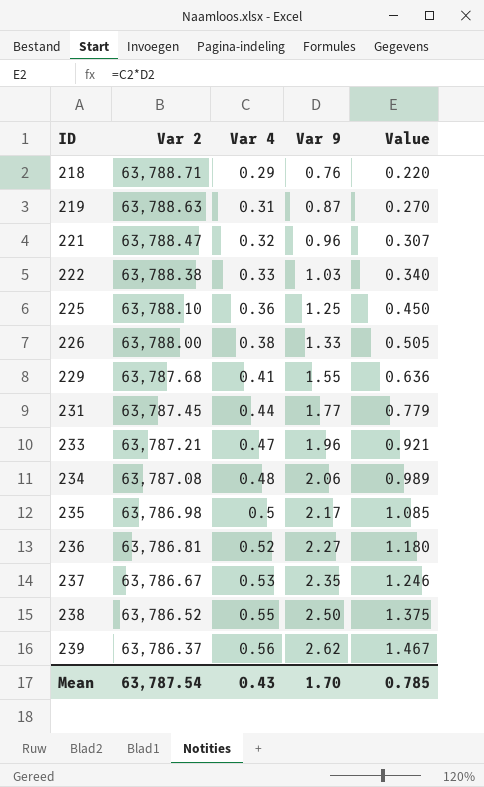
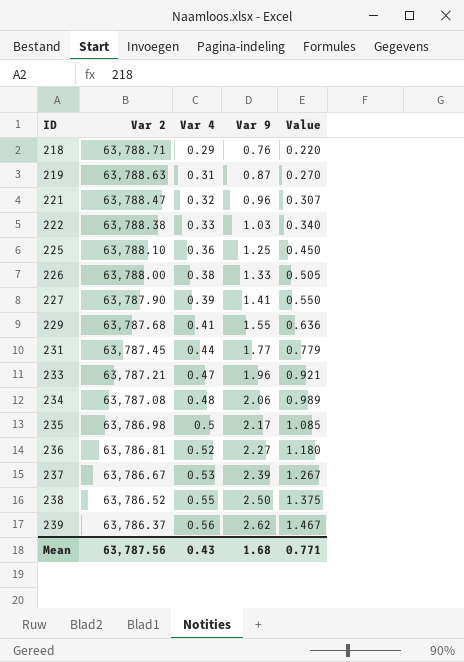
row 227: none -> 63,787.90 | 0.39 | 1.41 | 0.550
237 | Var 9: 2.35 -> 2.39
237 | Value: 1.246 -> 1.267
Mean | Var 2: 63,787.54 -> 63,787.56
Mean | Var 9: 1.70 -> 1.68
Mean | Value: 0.785 -> 0.771

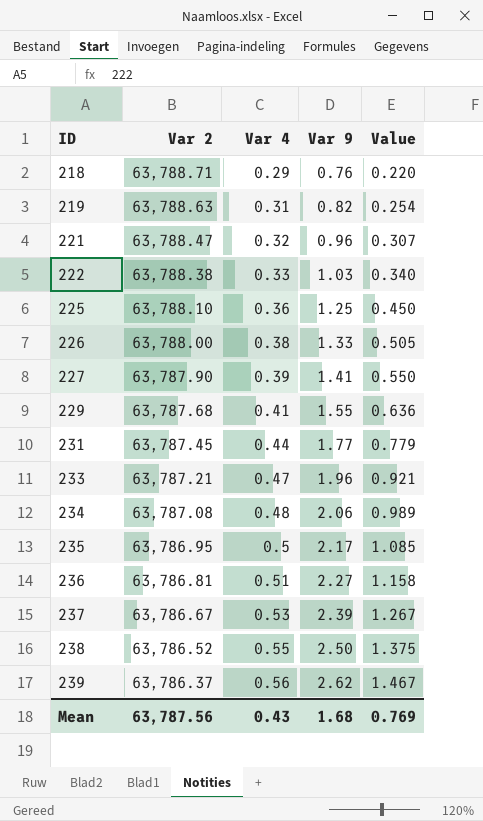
219 | Var 9: 0.87 -> 0.82
219 | Value: 0.270 -> 0.254
235 | Var 2: 63,786.98 -> 63,786.95
236 | Var 4: 0.52 -> 0.51
236 | Value: 1.180 -> 1.158
Mean | Value: 0.771 -> 0.769

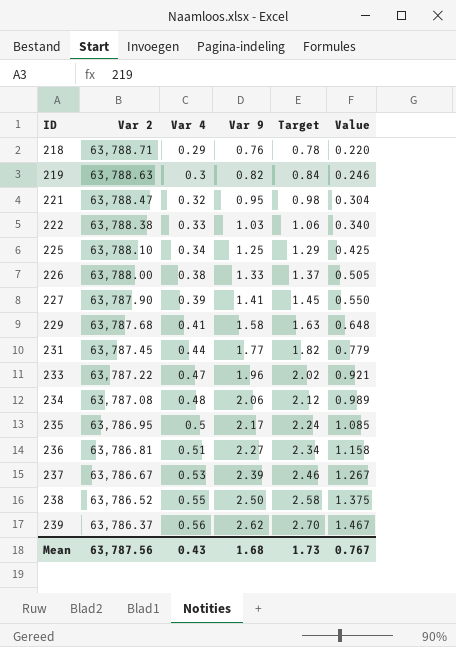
column Target | formula: none -> [Var 9] * 1.03
219 | Var 4: 0.31 -> 0.3
219 | Value: 0.254 -> 0.246
221 | Var 9: 0.96 -> 0.95
221 | Value: 0.307 -> 0.304
225 | Var 4: 0.36 -> 0.34
225 | Value: 0.450 -> 0.425
229 | Var 9: 1.55 -> 1.58
229 | Value: 0.636 -> 0.648
233 | Var 2: 63,787.21 -> 63,787.22
Mean | Value: 0.769 -> 0.767

